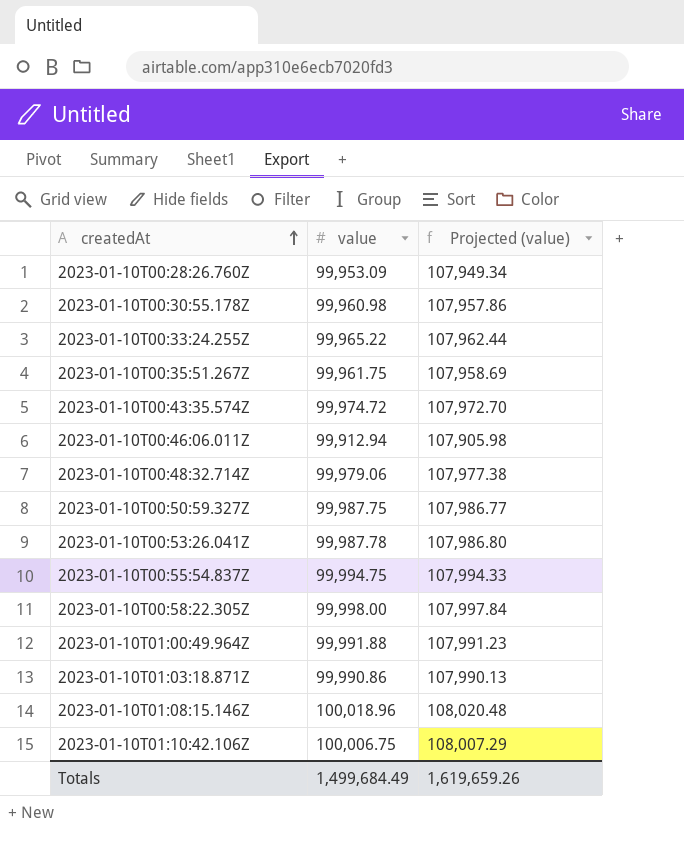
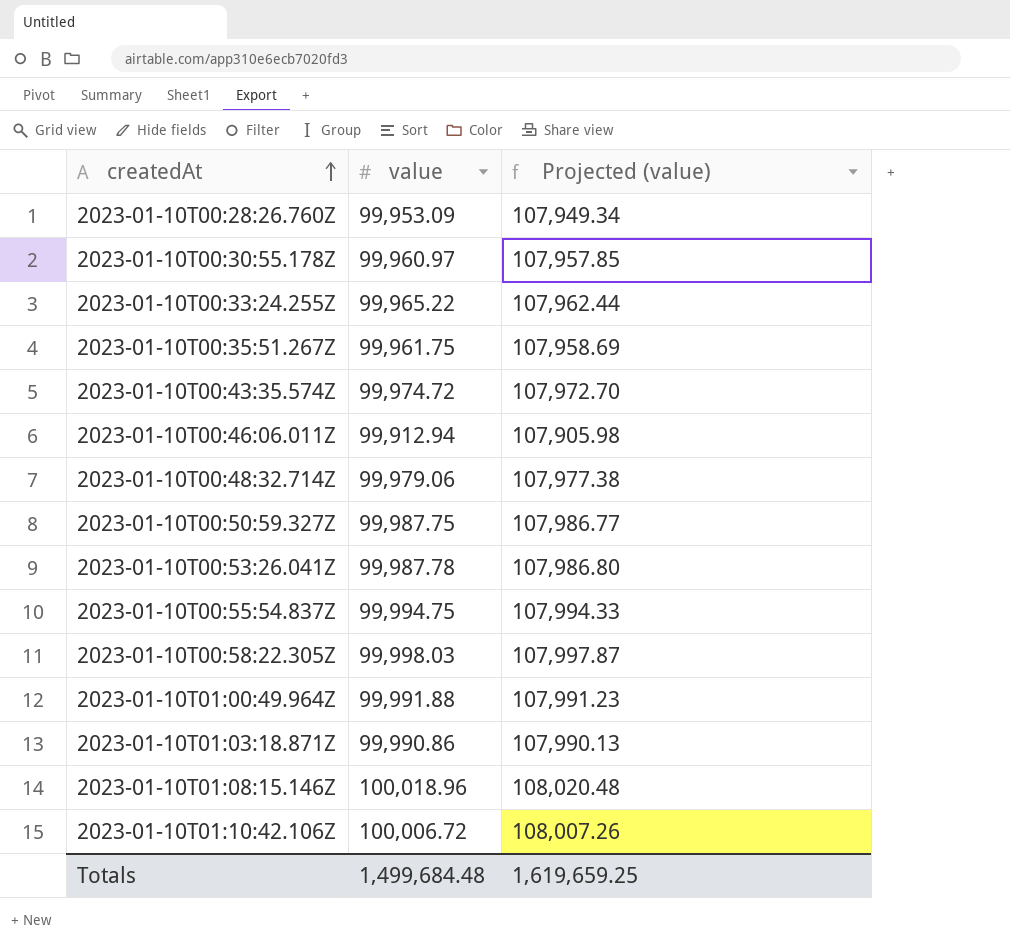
2023-01-10T00:30:55.178Z | value: 99,960.98 -> 99,960.97
2023-01-10T00:30:55.178Z | Projected (value): 107,957.86 -> 107,957.85
2023-01-10T00:58:22.305Z | value: 99,998.00 -> 99,998.03
2023-01-10T00:58:22.305Z | Projected (value): 107,997.84 -> 107,997.87
2023-01-10T01:10:42.106Z | value: 100,006.75 -> 100,006.72
2023-01-10T01:10:42.106Z | Projected (value): 108,007.29 -> 108,007.26
Totals | value: 1,499,684.49 -> 1,499,684.48
Totals | Projected (value): 1,619,659.26 -> 1,619,659.25

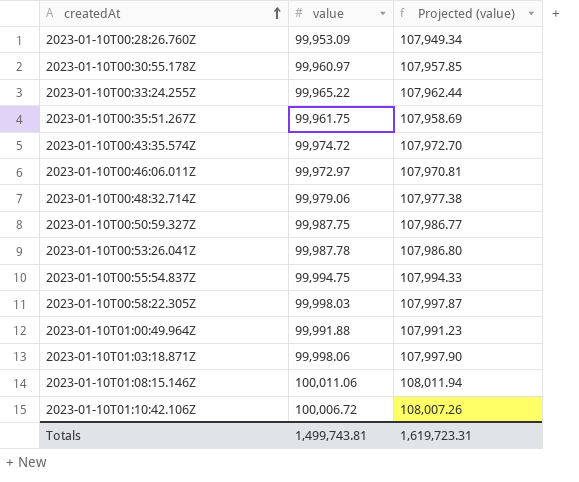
2023-01-10T00:46:06.011Z | value: 99,912.94 -> 99,972.97
2023-01-10T00:46:06.011Z | Projected (value): 107,905.98 -> 107,970.81
2023-01-10T01:03:18.871Z | value: 99,990.86 -> 99,998.06
2023-01-10T01:03:18.871Z | Projected (value): 107,990.13 -> 107,997.90
2023-01-10T01:08:15.146Z | value: 100,018.96 -> 100,011.06
2023-01-10T01:08:15.146Z | Projected (value): 108,020.48 -> 108,011.94
Totals | value: 1,499,684.48 -> 1,499,743.81
Totals | Projected (value): 1,619,659.25 -> 1,619,723.31

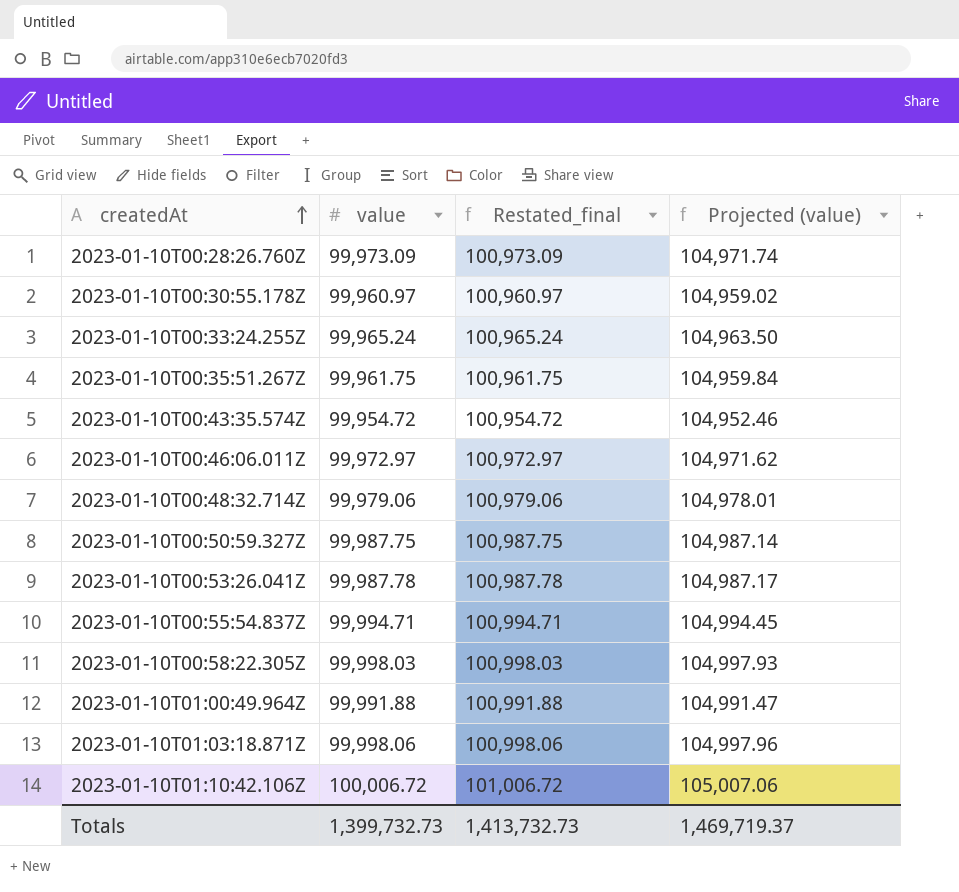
column Restated_final | formula: none -> [value] + 1000
column Projected (value) | formula: [value] * 1.08 -> [value] * 1.05
row 2023-01-10T01:08:15.146Z: 100,011.06 | 108,011.94 -> none
2023-01-10T00:28:26.760Z | value: 99,953.09 -> 99,973.09
2023-01-10T00:33:24.255Z | value: 99,965.22 -> 99,965.24
2023-01-10T00:43:35.574Z | value: 99,974.72 -> 99,954.72
2023-01-10T00:55:54.837Z | value: 99,994.75 -> 99,994.71
Totals | value: 1,499,743.81 -> 1,399,732.73
Totals | Projected (value): 1,619,723.31 -> 1,469,719.37

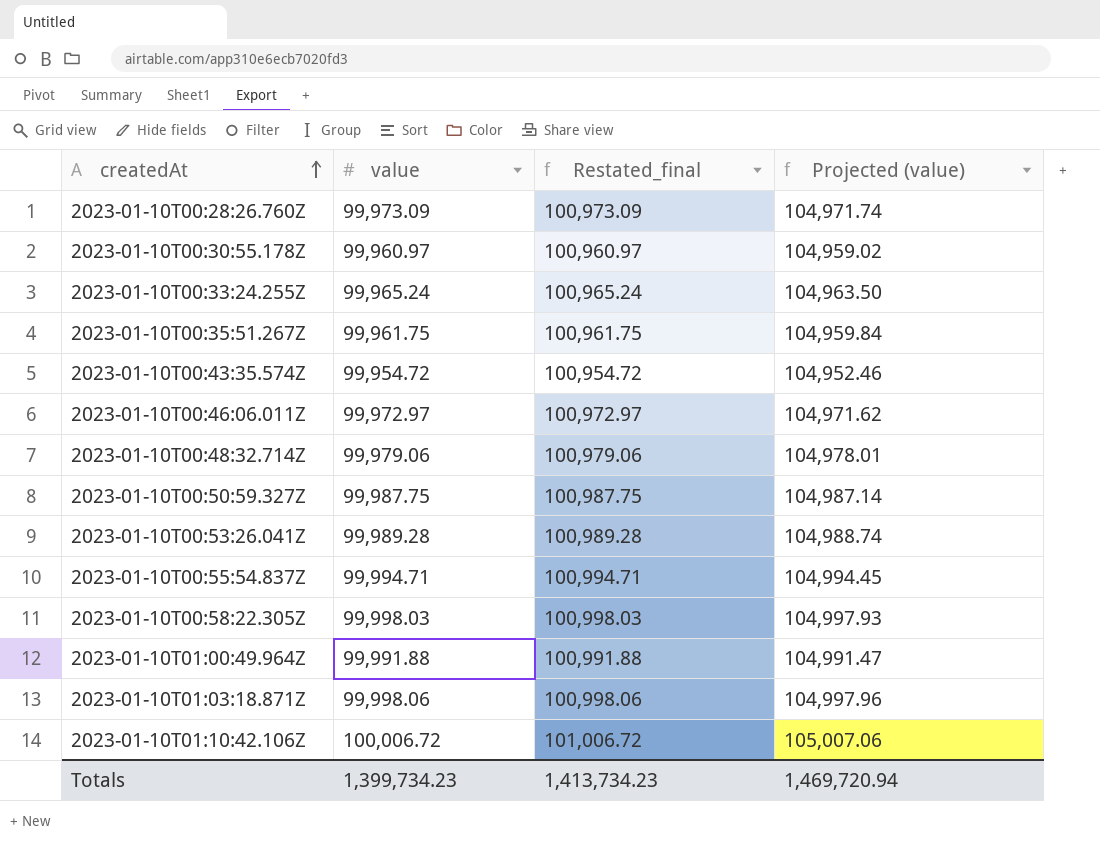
2023-01-10T00:53:26.041Z | value: 99,987.78 -> 99,989.28
2023-01-10T00:53:26.041Z | Restated_final: 100,987.78 -> 100,989.28
2023-01-10T00:53:26.041Z | Projected (value): 104,987.17 -> 104,988.74
Totals | value: 1,399,732.73 -> 1,399,734.23
Totals | Restated_final: 1,413,732.73 -> 1,413,734.23
Totals | Projected (value): 1,469,719.37 -> 1,469,720.94

